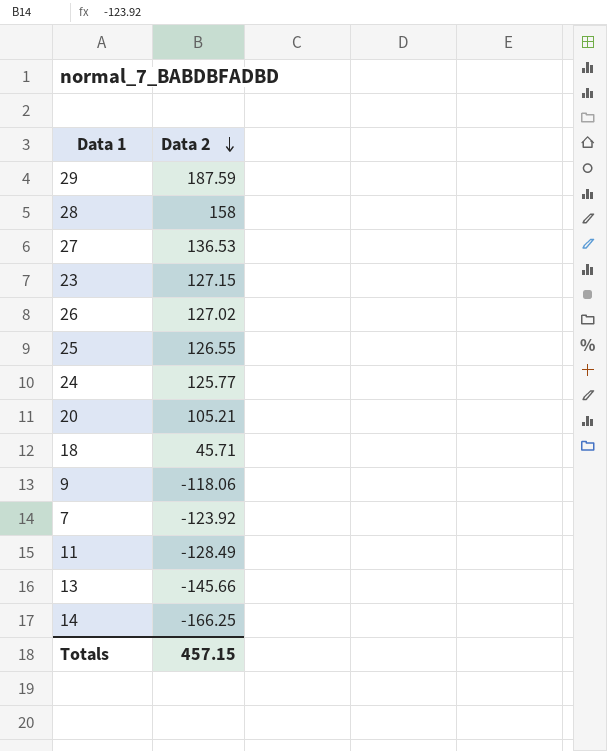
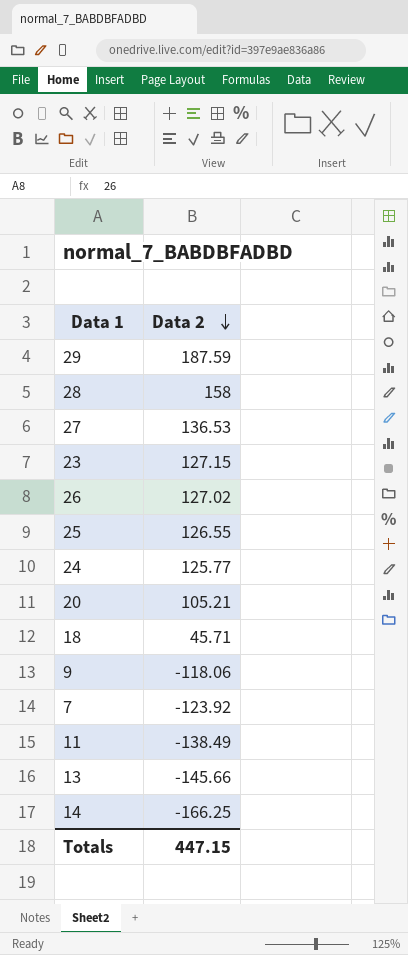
11 | Data 2: -128.49 -> -138.49
Totals | Data 2: 457.15 -> 447.15

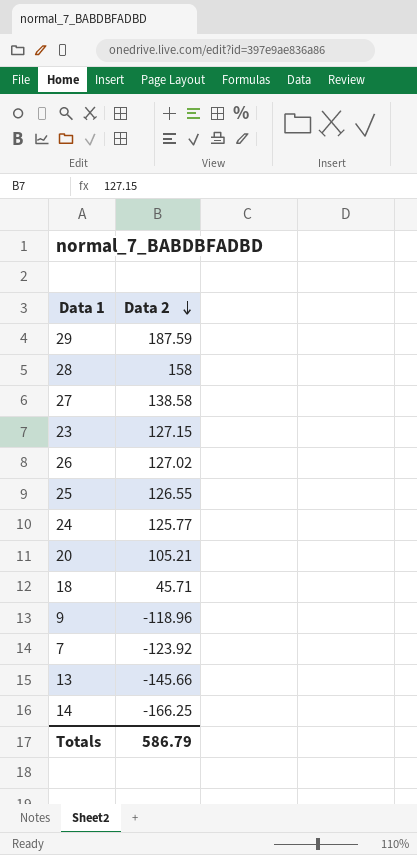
row 11: -138.49 -> none
27 | Data 2: 136.53 -> 138.58
9 | Data 2: -118.06 -> -118.96
Totals | Data 2: 447.15 -> 586.79

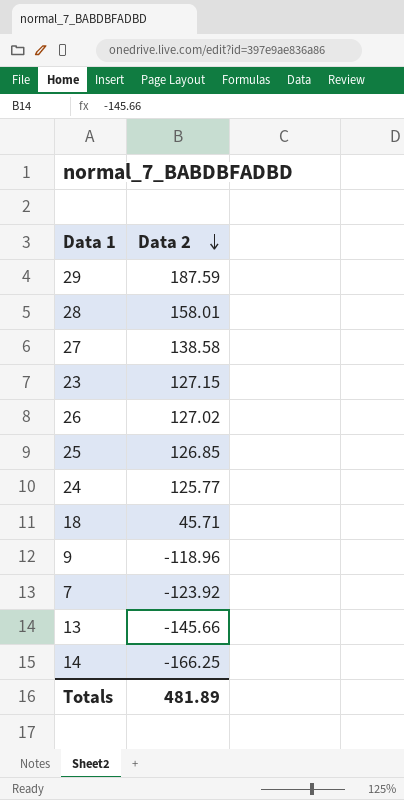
row 20: 105.21 -> none
28 | Data 2: 158 -> 158.01
25 | Data 2: 126.55 -> 126.85
Totals | Data 2: 586.79 -> 481.89

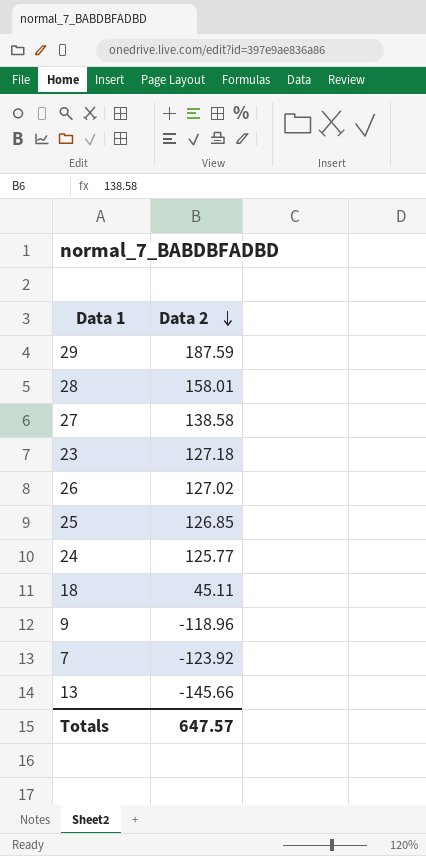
row 14: -166.25 -> none
23 | Data 2: 127.15 -> 127.18
18 | Data 2: 45.71 -> 45.11
Totals | Data 2: 481.89 -> 647.57

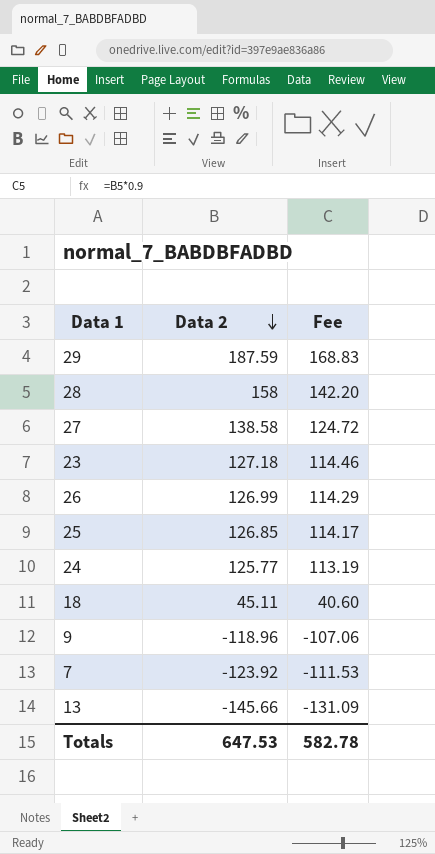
column Fee | formula: none -> [Data 2] * 0.9
28 | Data 2: 158.01 -> 158
26 | Data 2: 127.02 -> 126.99
Totals | Data 2: 647.57 -> 647.53

